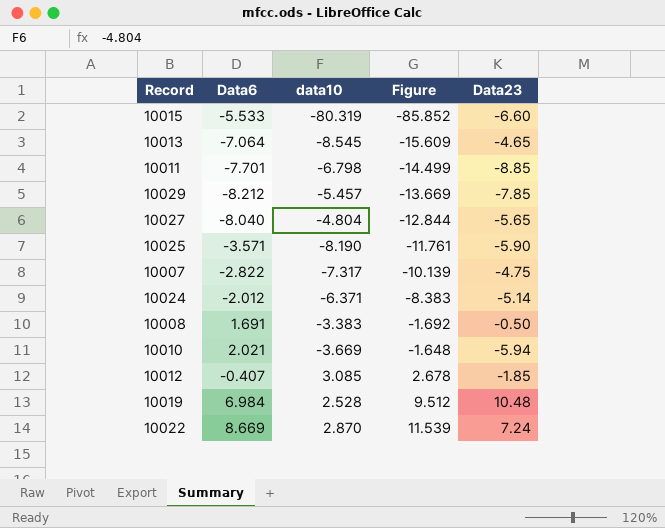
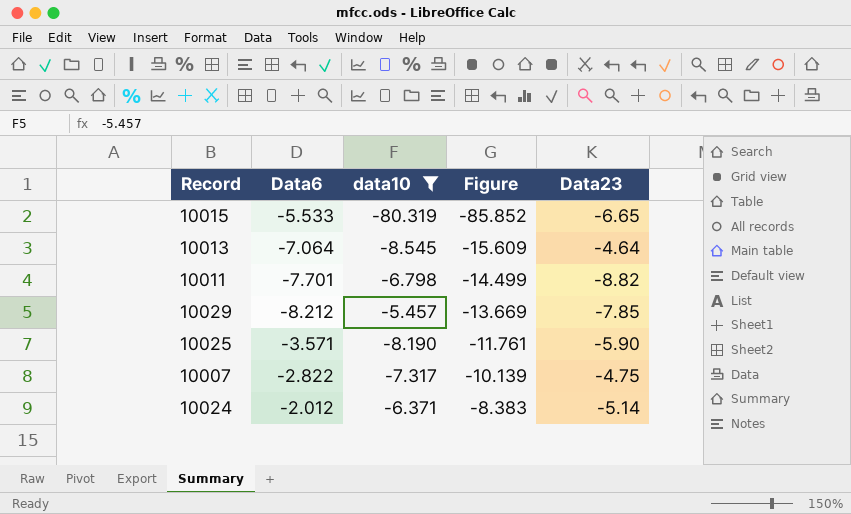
filter: none -> data10 <= -5.457
10015 | Data23: -6.60 -> -6.65
10013 | Data23: -4.65 -> -4.64
10011 | Data23: -8.85 -> -8.82

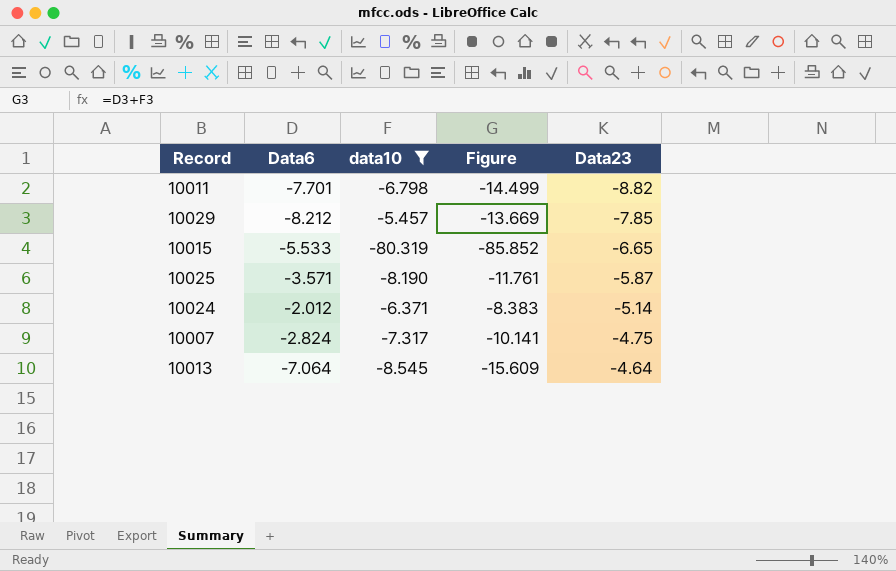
row order: Figure ascending -> Data23 ascending
10025 | Data23: -5.90 -> -5.87
10007 | Data6: -2.822 -> -2.824
10007 | Figure: -10.139 -> -10.141

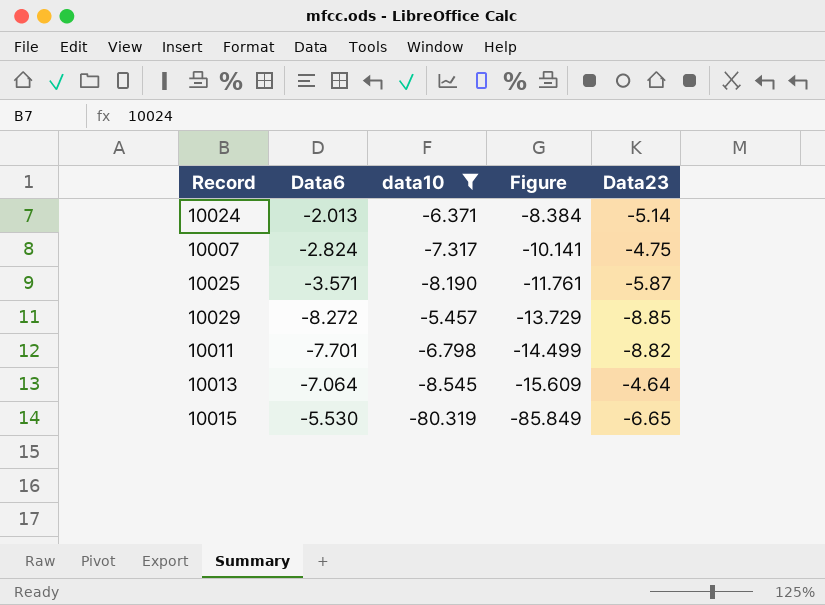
row order: Data23 ascending -> Figure descending
10024 | Data6: -2.012 -> -2.013
10024 | Figure: -8.383 -> -8.384
10029 | Data6: -8.212 -> -8.272
10029 | Figure: -13.669 -> -13.729
10029 | Data23: -7.85 -> -8.85
10015 | Data6: -5.533 -> -5.530
10015 | Figure: -85.852 -> -85.849

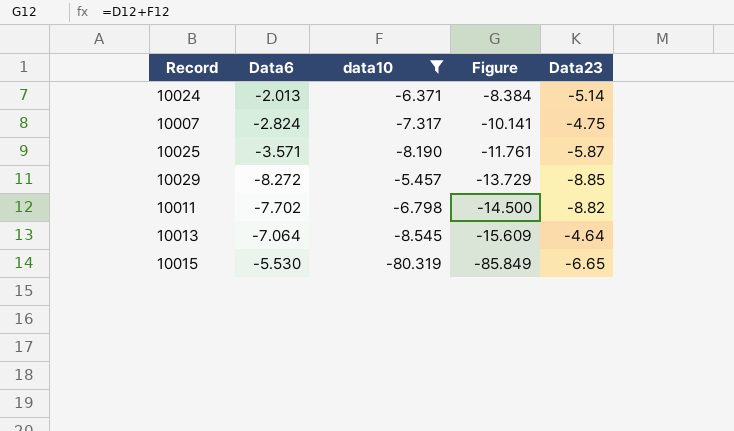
10011 | Data6: -7.701 -> -7.702
10011 | Figure: -14.499 -> -14.500

